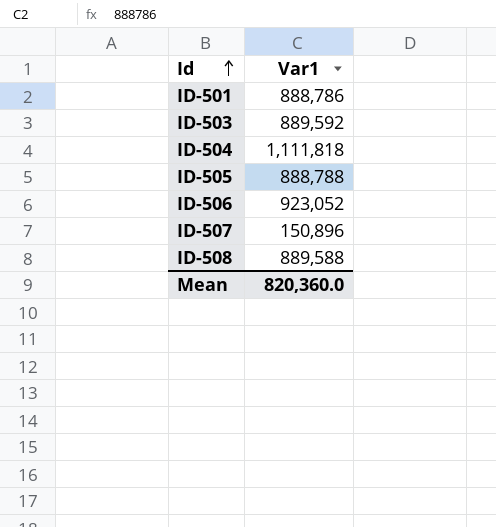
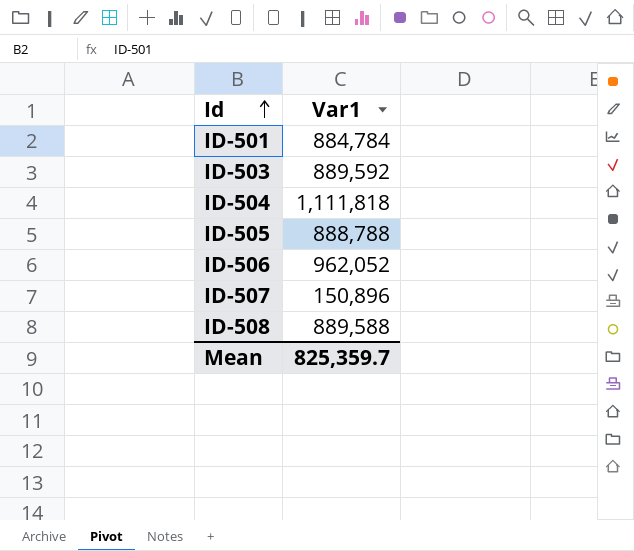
ID-501 | Var1: 888,786 -> 884,784
ID-506 | Var1: 923,052 -> 962,052
Mean | Var1: 820,360.0 -> 825,359.7

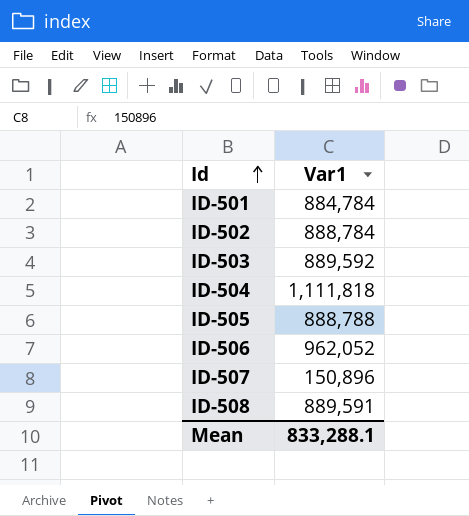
row ID-502: none -> 888,784
ID-508 | Var1: 889,588 -> 889,591
Mean | Var1: 825,359.7 -> 833,288.1

